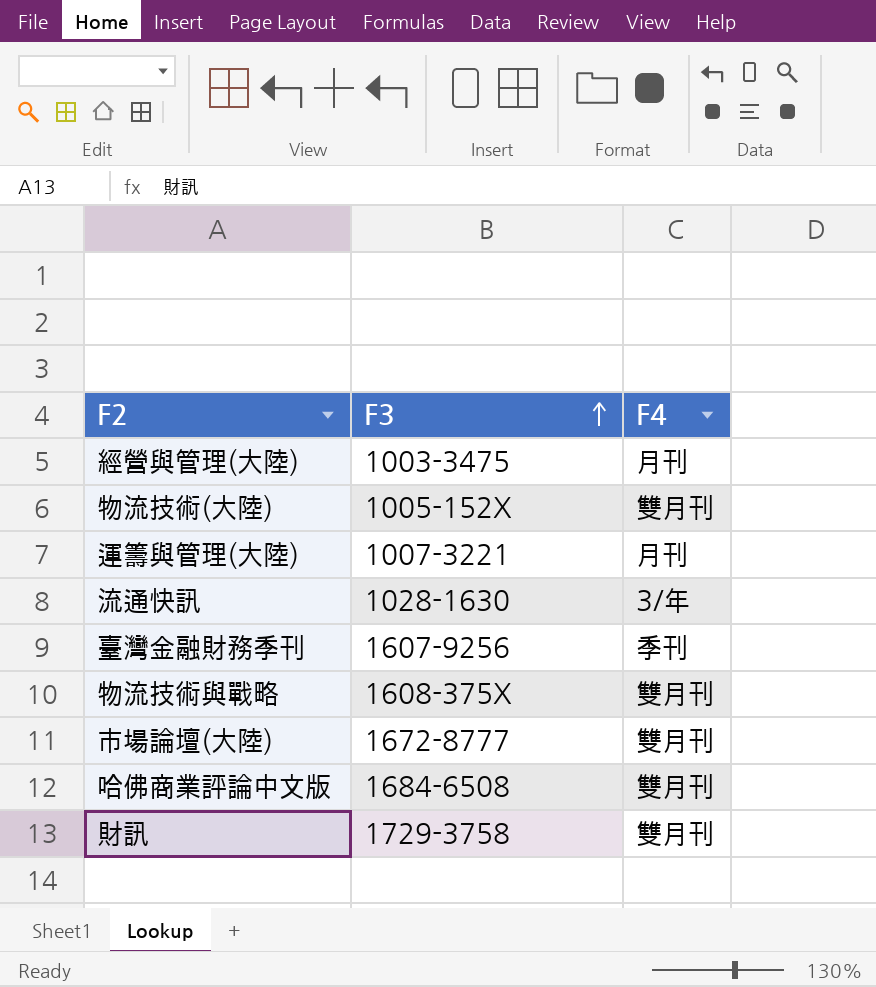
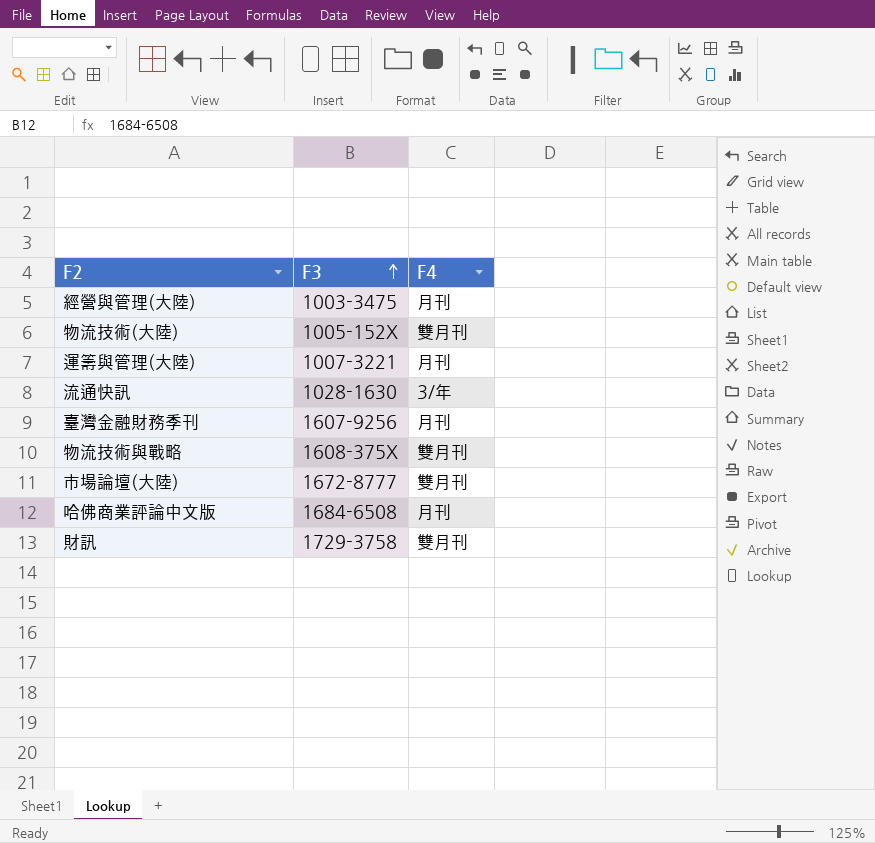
臺灣金融財務季刊 | F4: 季刊 -> 月刊
哈佛商業評論中文版 | F4: 雙月刊 -> 月刊

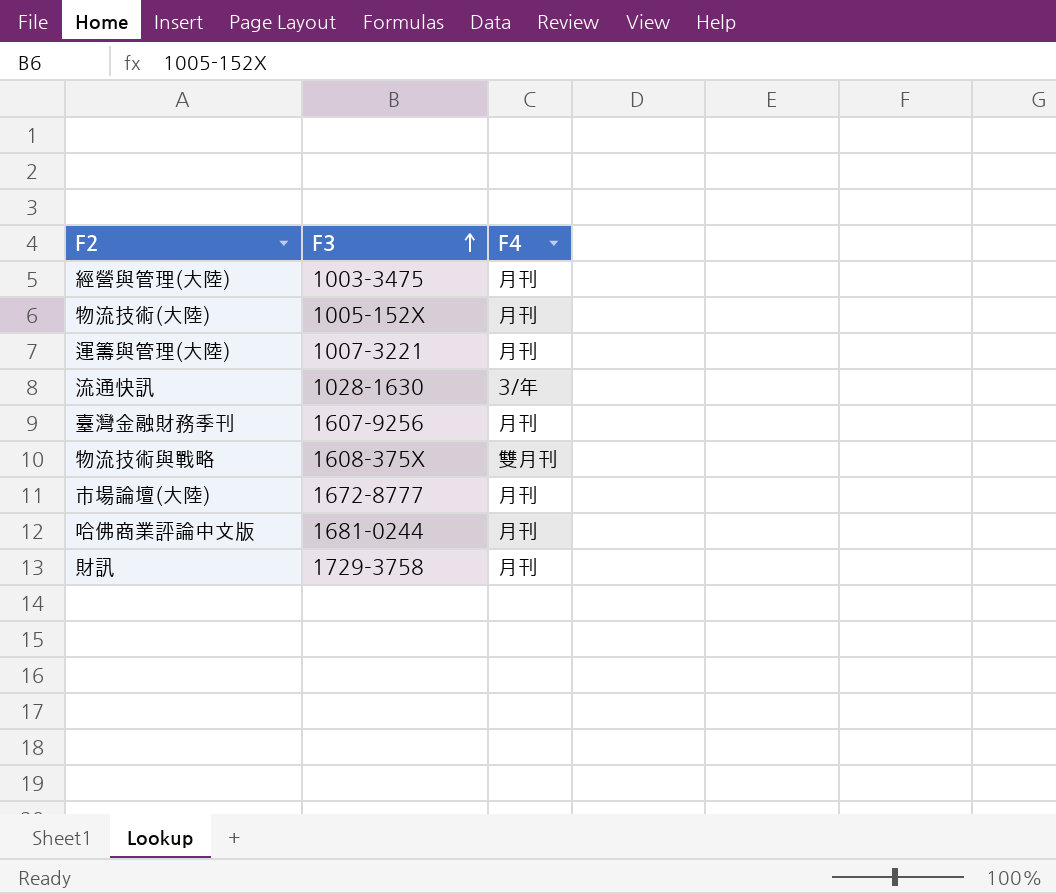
物流技術(大陸) | F4: 雙月刊 -> 月刊
市場論壇(大陸) | F4: 雙月刊 -> 月刊
哈佛商業評論中文版 | F3: 1684-6508 -> 1681-0244
財訊 | F4: 雙月刊 -> 月刊

